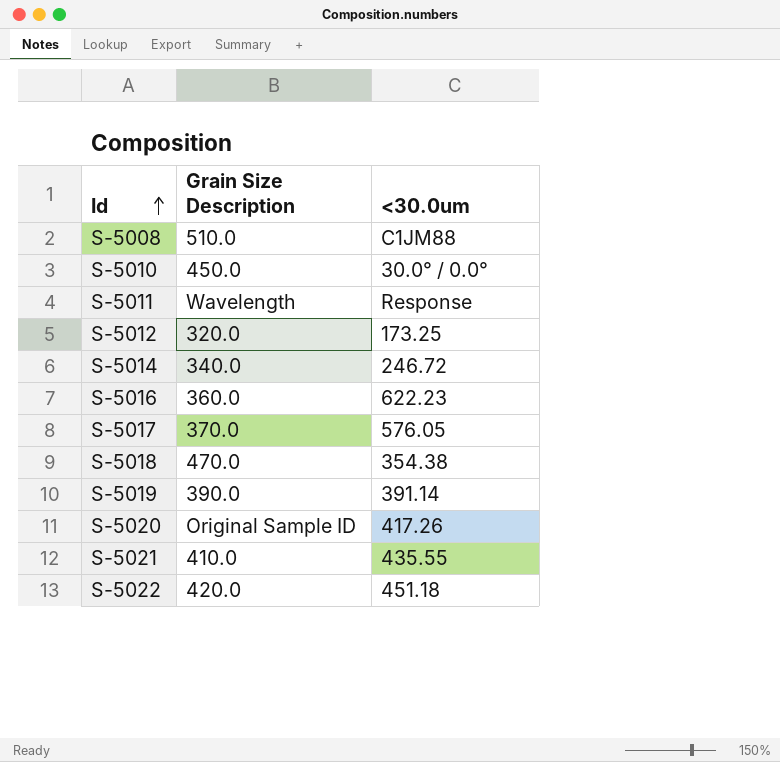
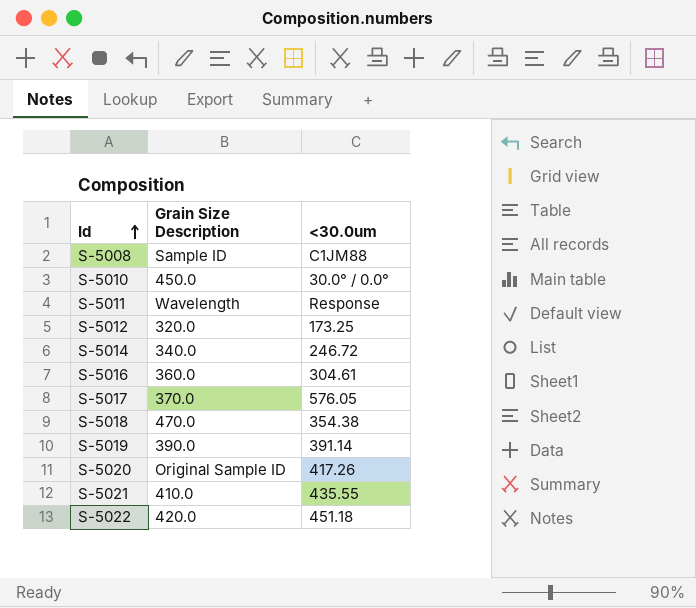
S-5008 | Grain Size Description: 510.0 -> Sample ID
S-5016 | <30.0um: 622.23 -> 304.61

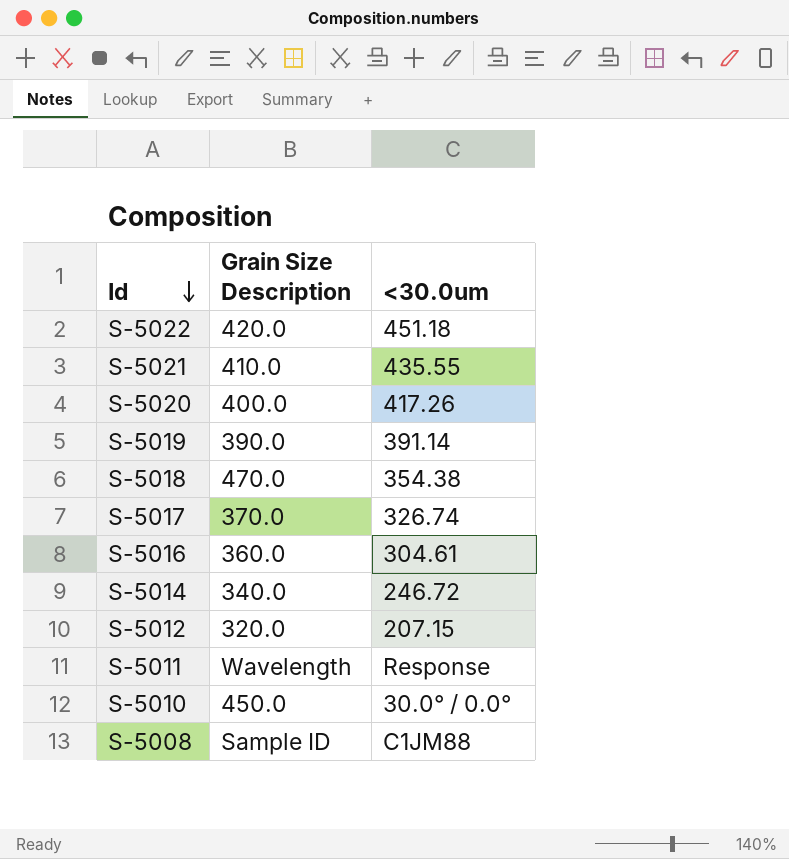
row order: Id ascending -> Id descending
S-5020 | Grain Size Description: Original Sample ID -> 400.0
S-5017 | <30.0um: 576.05 -> 326.74
S-5012 | <30.0um: 173.25 -> 207.15

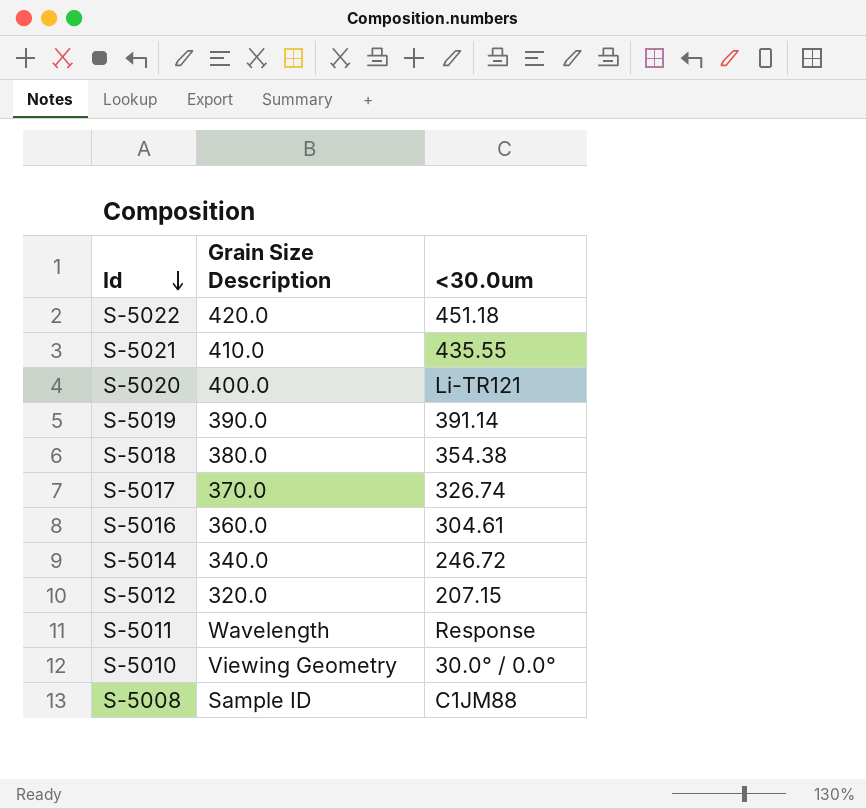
S-5020 | <30.0um: 417.26 -> Li-TR121
S-5018 | Grain Size Description: 470.0 -> 380.0
S-5010 | Grain Size Description: 450.0 -> Viewing Geometry

